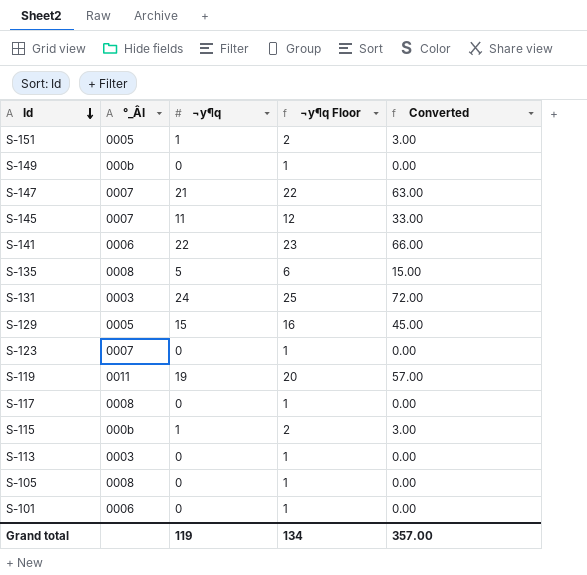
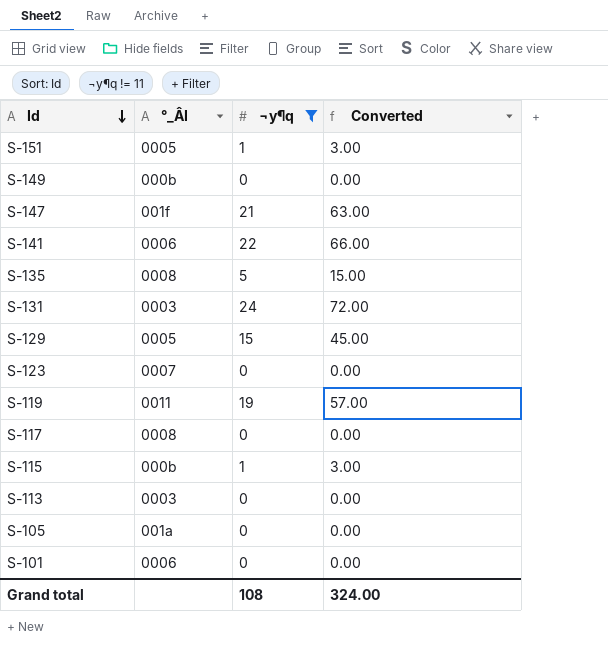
filter: none -> ¬y¶q != 11
column ¬y¶q Floor | formula: [¬y¶q] + 1 -> none
S-147 | °_ÂI: 0007 -> 001f
S-105 | °_ÂI: 0008 -> 001a
Grand total | ¬y¶q: 119 -> 108
Grand total | Converted: 357.00 -> 324.00

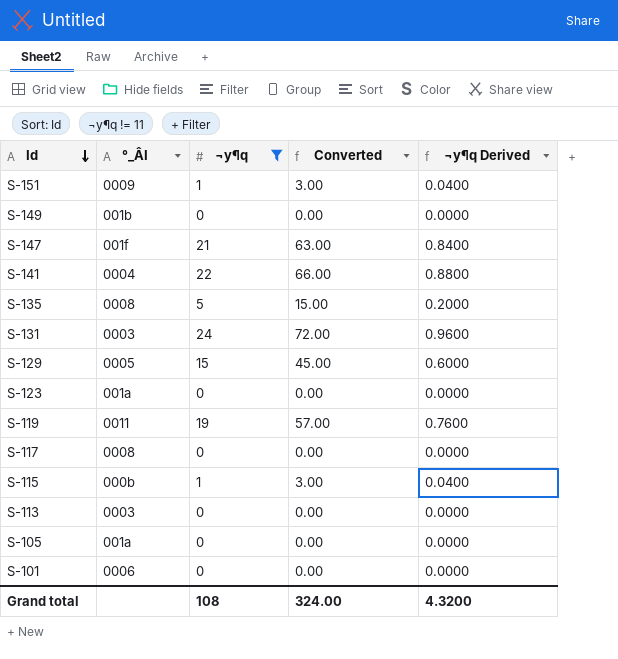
column ¬y¶q Derived | formula: none -> [¬y¶q] * 0.04
S-151 | °_ÂI: 0005 -> 0009
S-149 | °_ÂI: 000b -> 001b
S-141 | °_ÂI: 0006 -> 0004
S-123 | °_ÂI: 0007 -> 001a

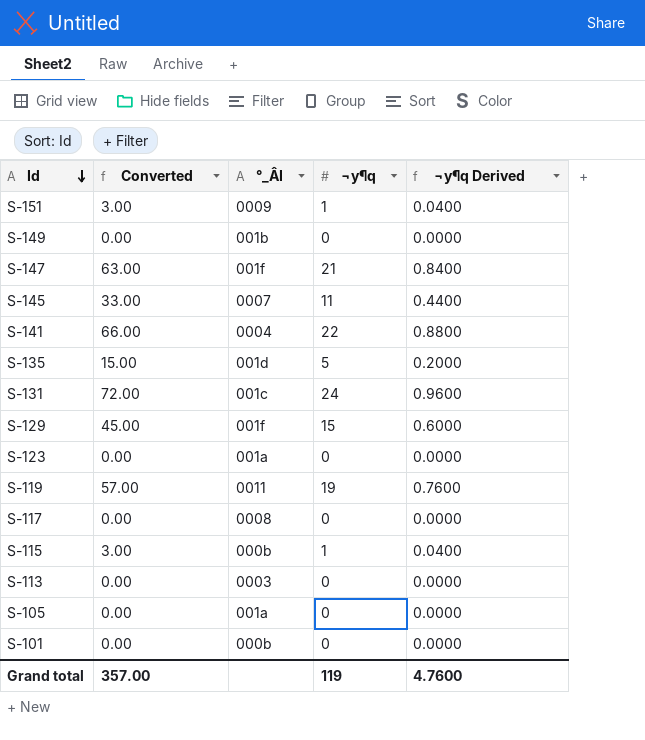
filter: ¬y¶q != 11 -> none
column Converted | position: 4 -> 2
S-135 | °_ÂI: 0008 -> 001d
S-131 | °_ÂI: 0003 -> 001c
S-129 | °_ÂI: 0005 -> 001f
S-101 | °_ÂI: 0006 -> 000b
Grand total | Converted: 324.00 -> 357.00
Grand total | ¬y¶q: 108 -> 119
Grand total | ¬y¶q Derived: 4.3200 -> 4.7600

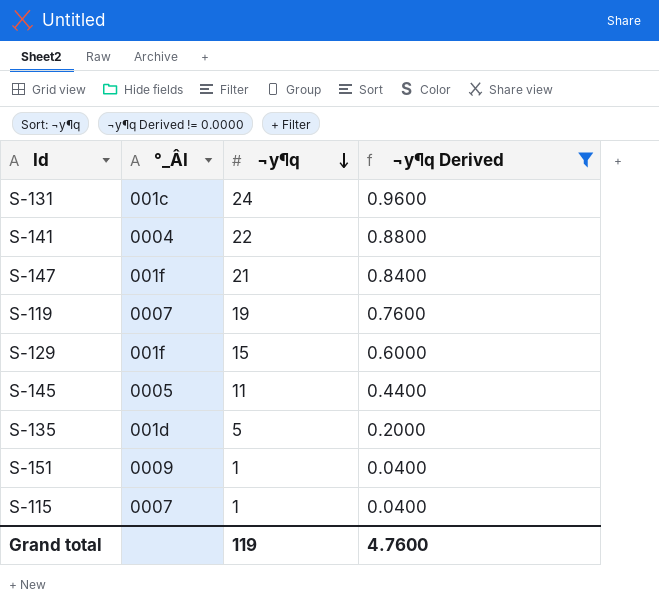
filter: none -> ¬y¶q Derived != 0.0000
row order: Id descending -> ¬y¶q descending
column Converted | formula: [¬y¶q] * 3 -> none
S-119 | °_ÂI: 0011 -> 0007
S-145 | °_ÂI: 0007 -> 0005
S-115 | °_ÂI: 000b -> 0007

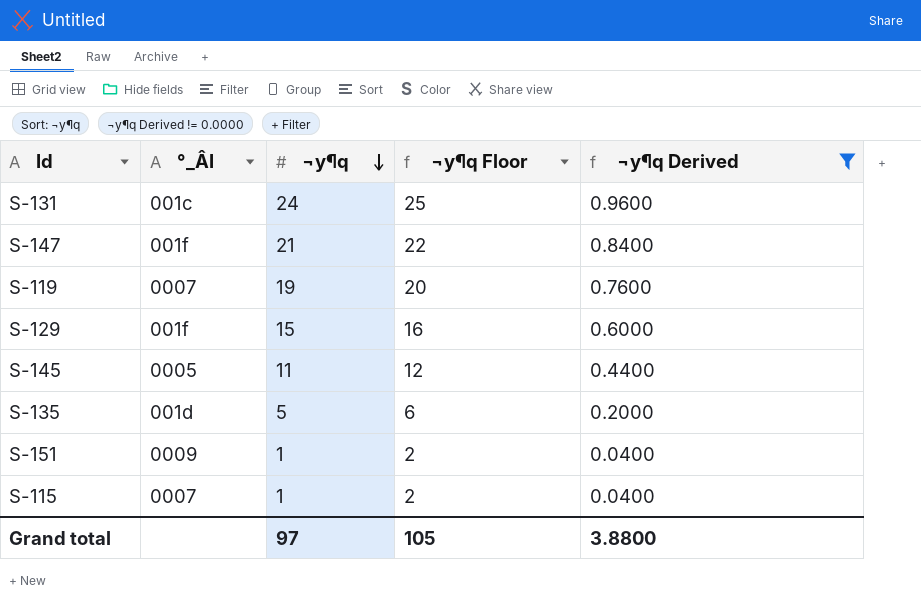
column ¬y¶q Floor | formula: none -> [¬y¶q] + 1
row S-141: 0004 | 22 | 0.8800 -> none
Grand total | ¬y¶q: 119 -> 97
Grand total | ¬y¶q Derived: 4.7600 -> 3.8800

